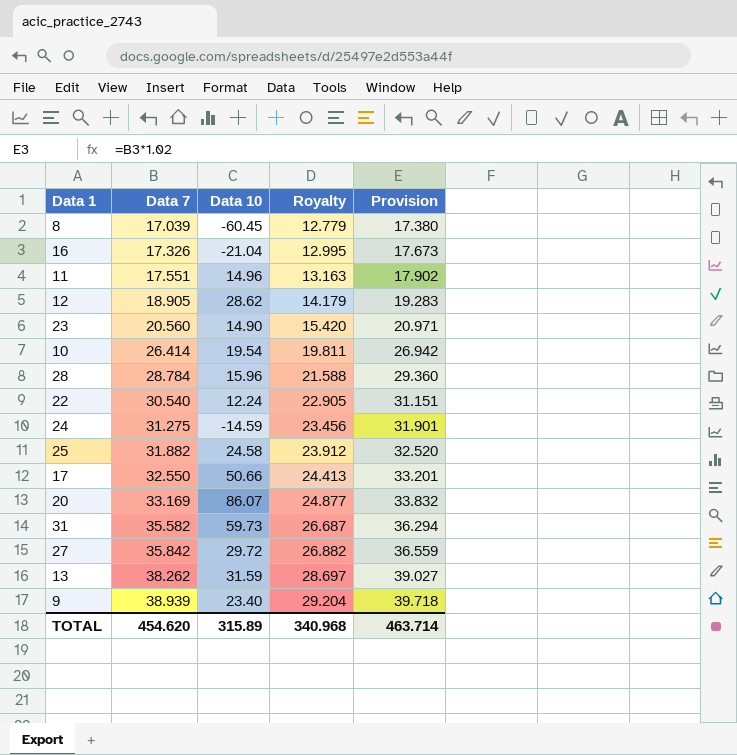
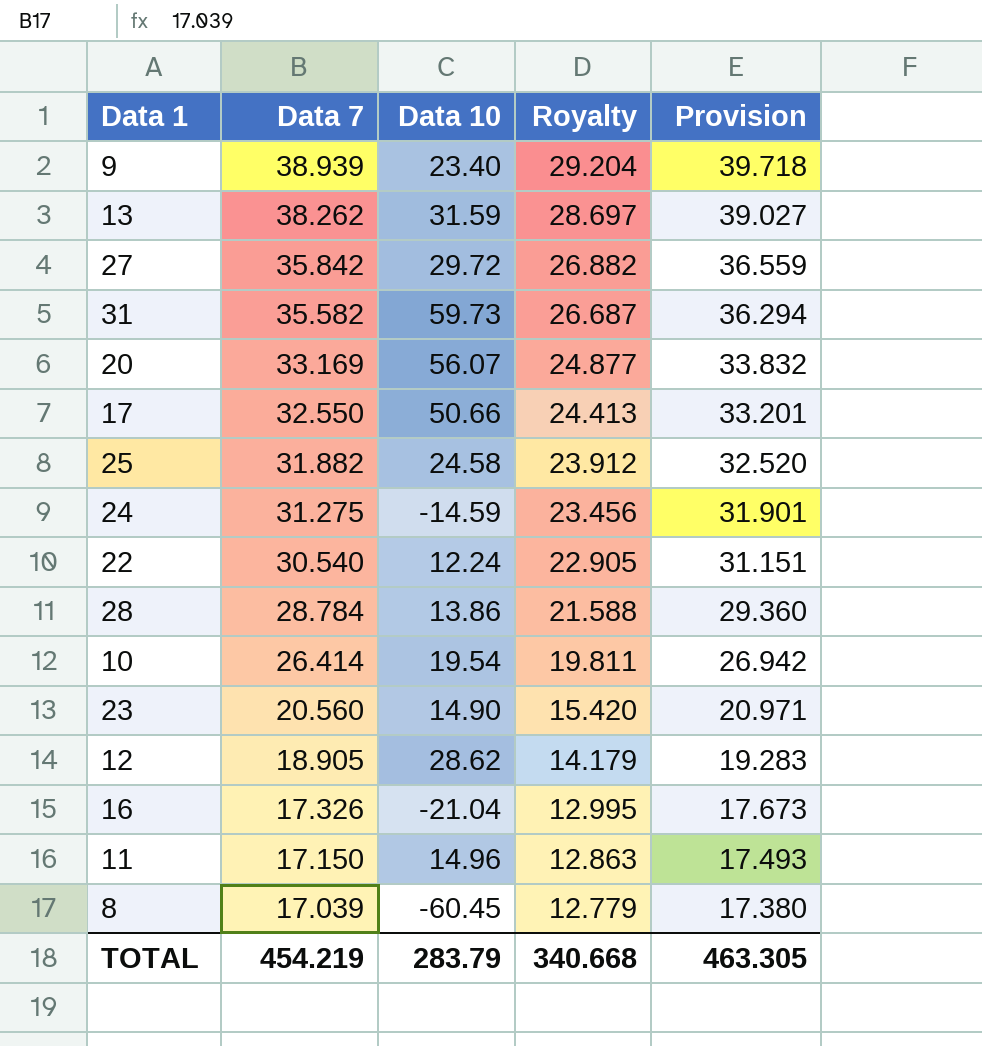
row order: Data 7 ascending -> Data 7 descending
20 | Data 10: 86.07 -> 56.07
28 | Data 10: 15.96 -> 13.86
11 | Data 7: 17.551 -> 17.150
11 | Royalty: 13.163 -> 12.863
11 | Provision: 17.902 -> 17.493
TOTAL | Data 7: 454.620 -> 454.219
TOTAL | Data 10: 315.89 -> 283.79
TOTAL | Royalty: 340.968 -> 340.668
TOTAL | Provision: 463.714 -> 463.305

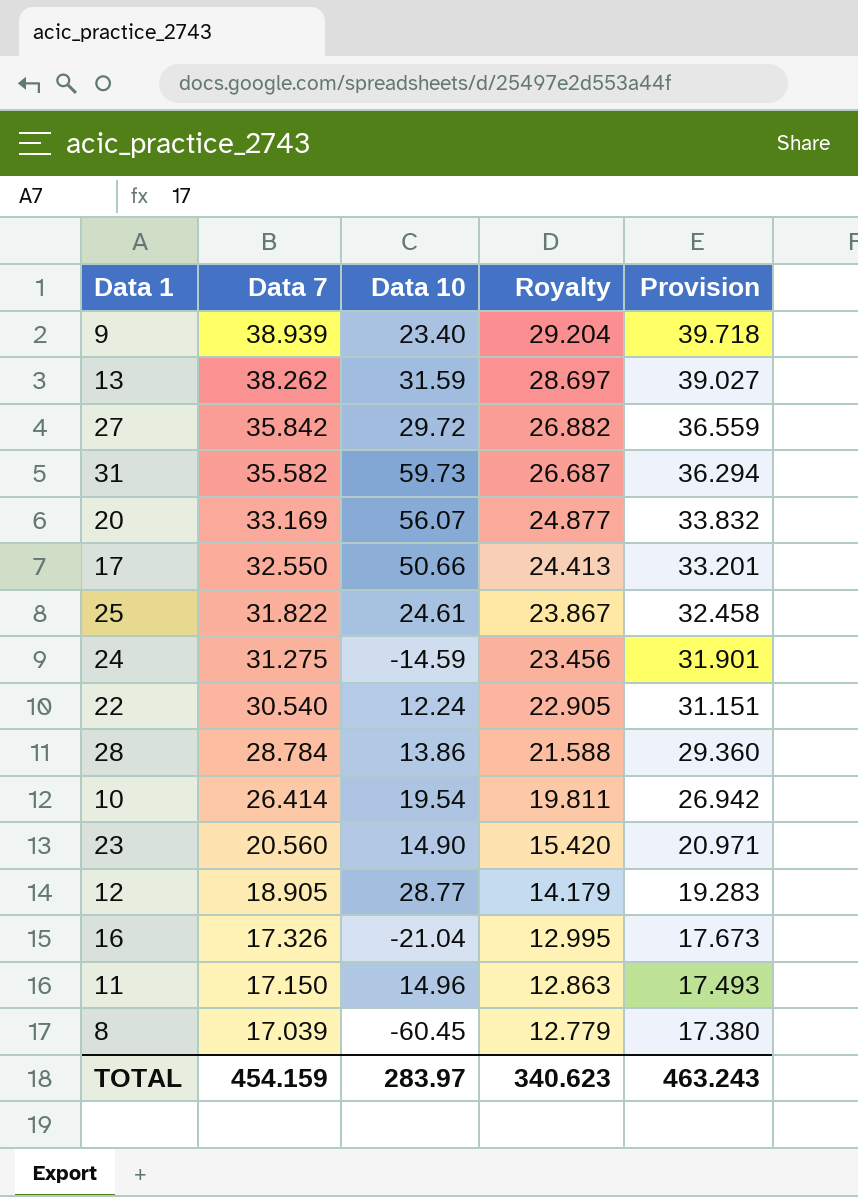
25 | Data 7: 31.882 -> 31.822
25 | Data 10: 24.58 -> 24.61
25 | Royalty: 23.912 -> 23.867
25 | Provision: 32.520 -> 32.458
12 | Data 10: 28.62 -> 28.77
TOTAL | Data 7: 454.219 -> 454.159
TOTAL | Data 10: 283.79 -> 283.97
TOTAL | Royalty: 340.668 -> 340.623
TOTAL | Provision: 463.305 -> 463.243

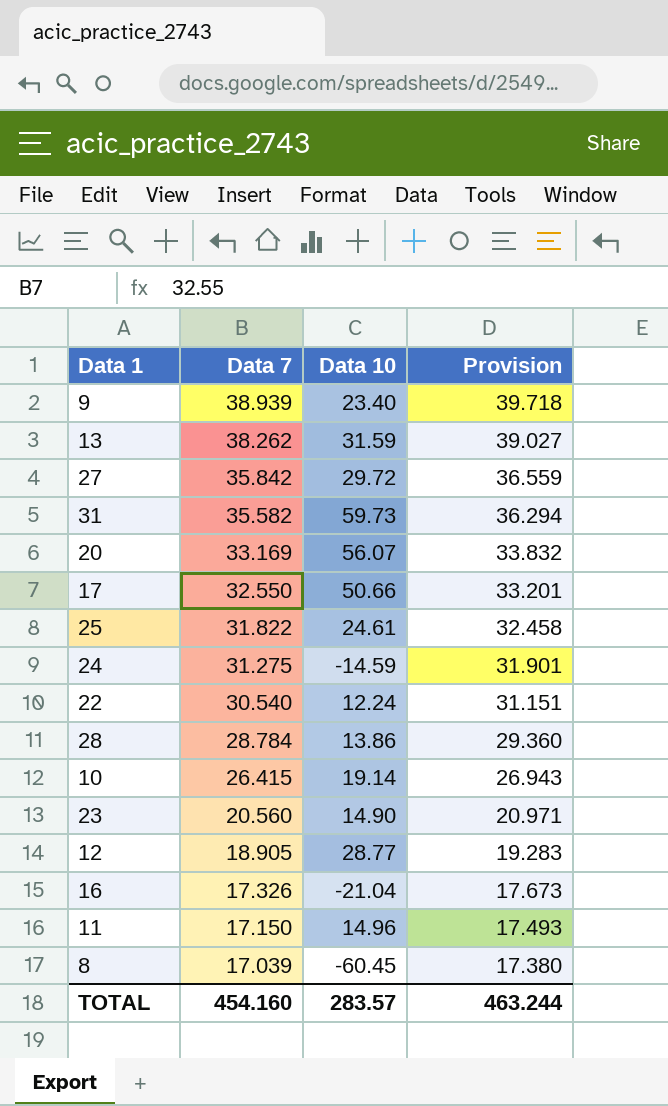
column Royalty | formula: [Data 7] * 0.75 -> none
10 | Data 7: 26.414 -> 26.415
10 | Data 10: 19.54 -> 19.14
10 | Provision: 26.942 -> 26.943
TOTAL | Data 7: 454.159 -> 454.160
TOTAL | Data 10: 283.97 -> 283.57
TOTAL | Provision: 463.243 -> 463.244

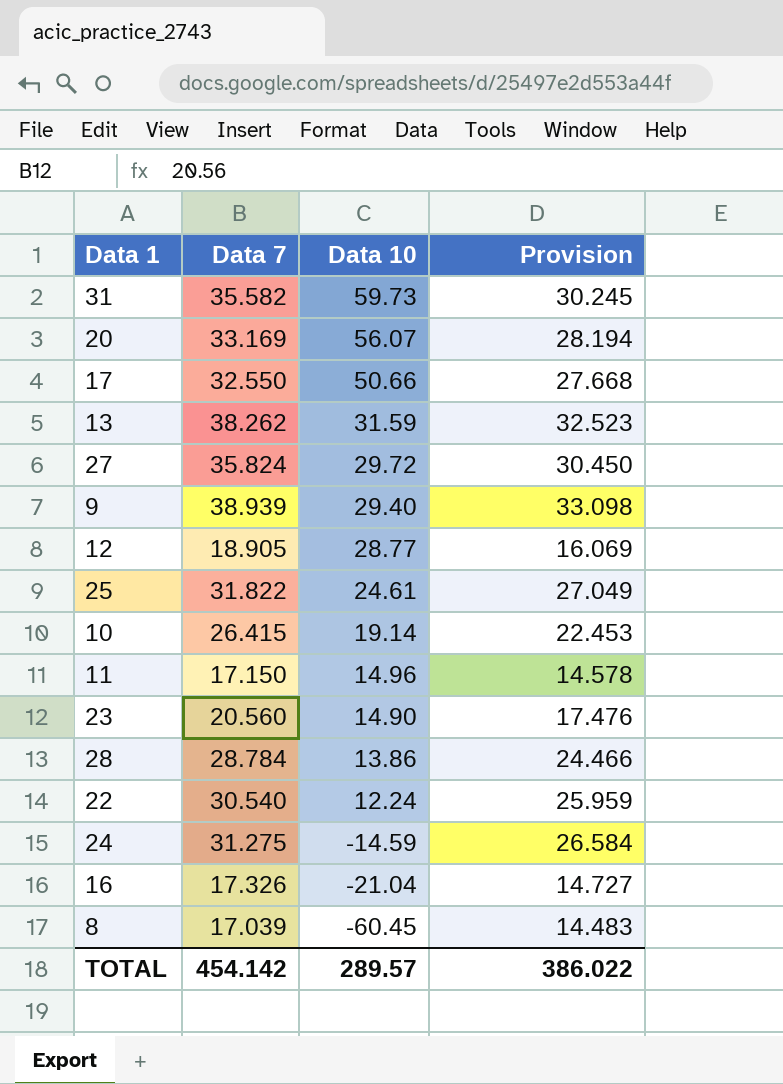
row order: Data 7 descending -> Data 10 descending
column Provision | formula: [Data 7] * 1.02 -> [Data 7] * 0.85
27 | Data 7: 35.842 -> 35.824
9 | Data 10: 23.40 -> 29.40
TOTAL | Data 7: 454.160 -> 454.142
TOTAL | Data 10: 283.57 -> 289.57
TOTAL | Provision: 463.244 -> 386.022

